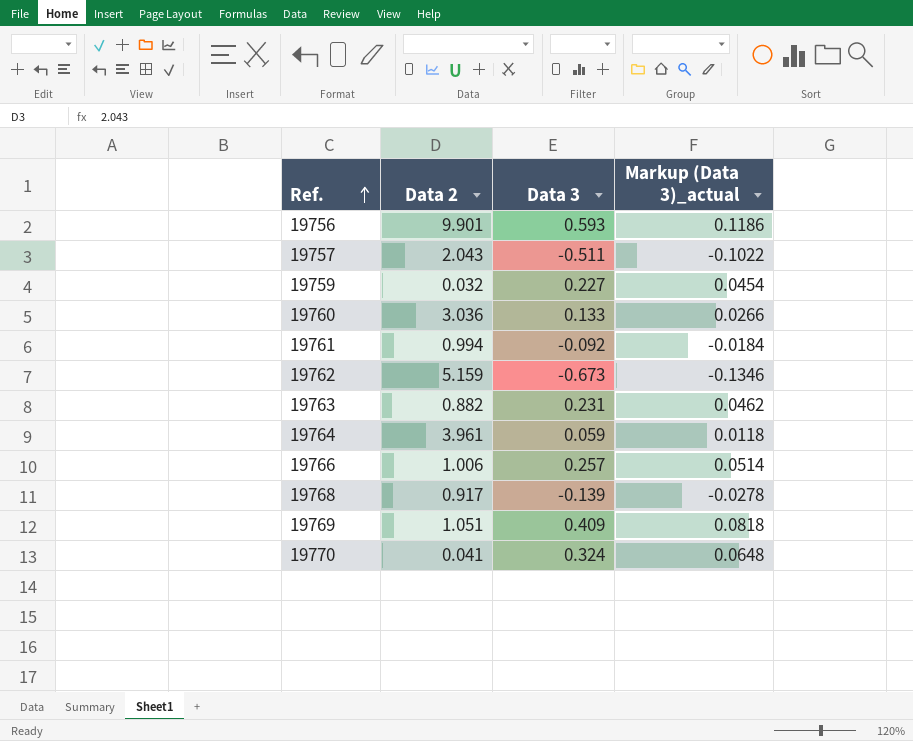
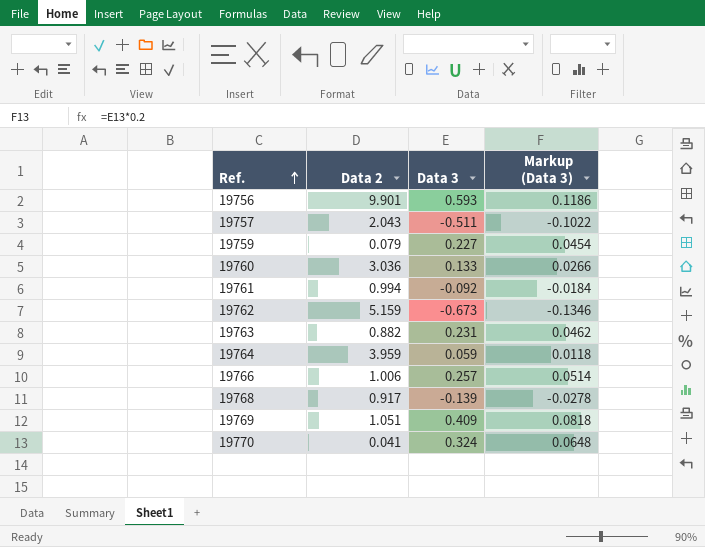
column name: Markup (Data 3)_actual -> Markup (Data 3)
19759 | Data 2: 0.032 -> 0.079
19764 | Data 2: 3.961 -> 3.959

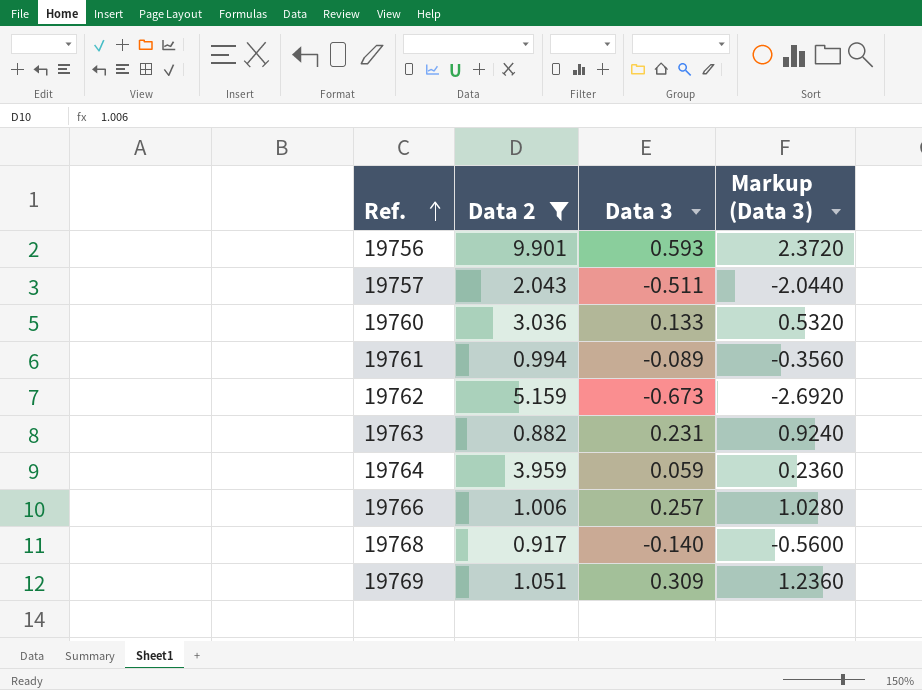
filter: none -> Data 2 >= 0.882
column Markup (Data 3) | formula: [Data 3] * 0.2 -> [Data 3] * 4
19761 | Data 3: -0.092 -> -0.089
19768 | Data 3: -0.139 -> -0.140
19769 | Data 3: 0.409 -> 0.309

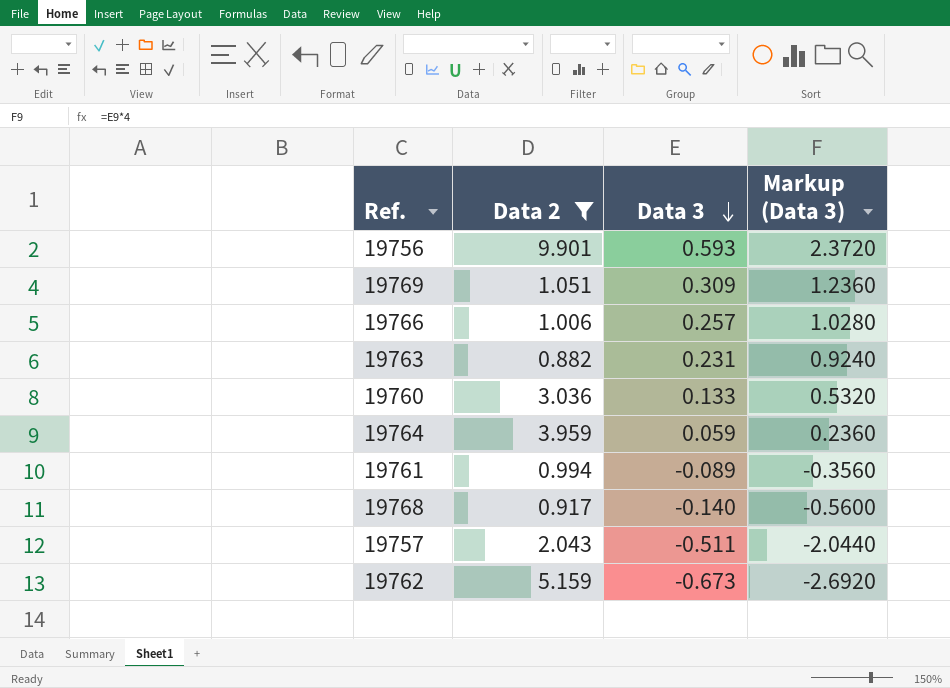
row order: Ref. ascending -> Data 3 descending

